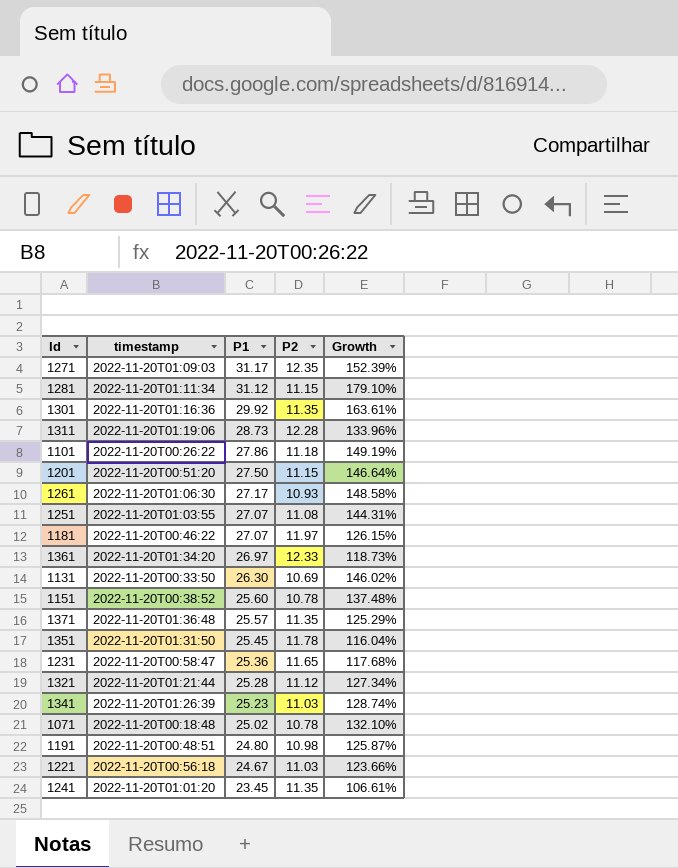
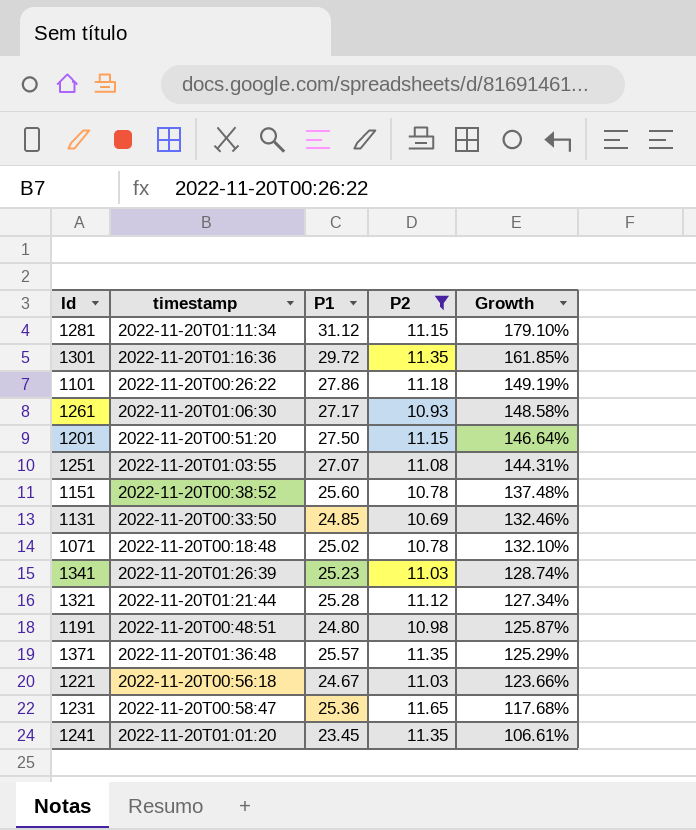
filter: none -> P2 <= 11.65
row order: P1 descending -> Growth descending
1301 | P1: 29.92 -> 29.72
1301 | Growth: 163.61% -> 161.85%
1131 | P1: 26.30 -> 24.85
1131 | Growth: 146.02% -> 132.46%

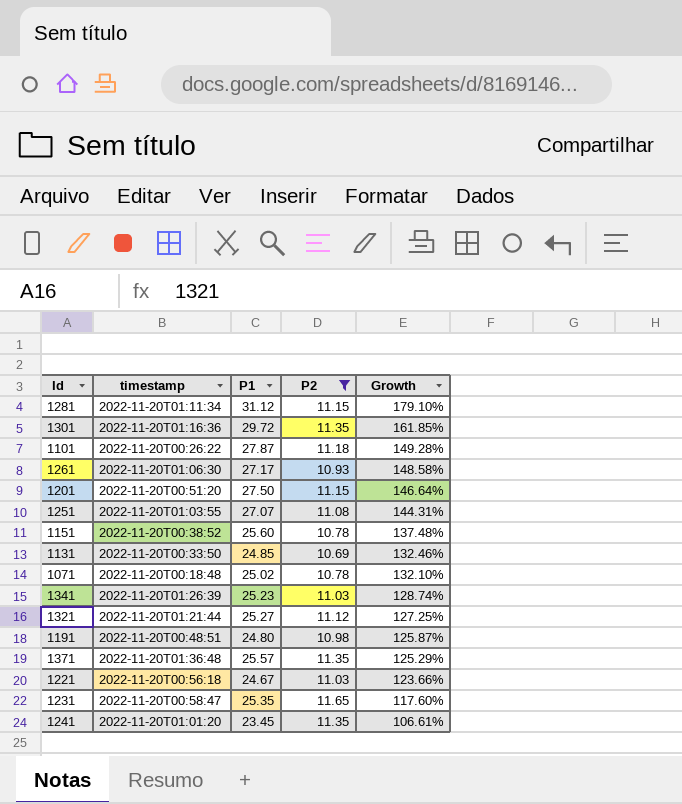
1101 | P1: 27.86 -> 27.87
1101 | Growth: 149.19% -> 149.28%
1321 | P1: 25.28 -> 25.27
1321 | Growth: 127.34% -> 127.25%
1231 | P1: 25.36 -> 25.35
1231 | Growth: 117.68% -> 117.60%

